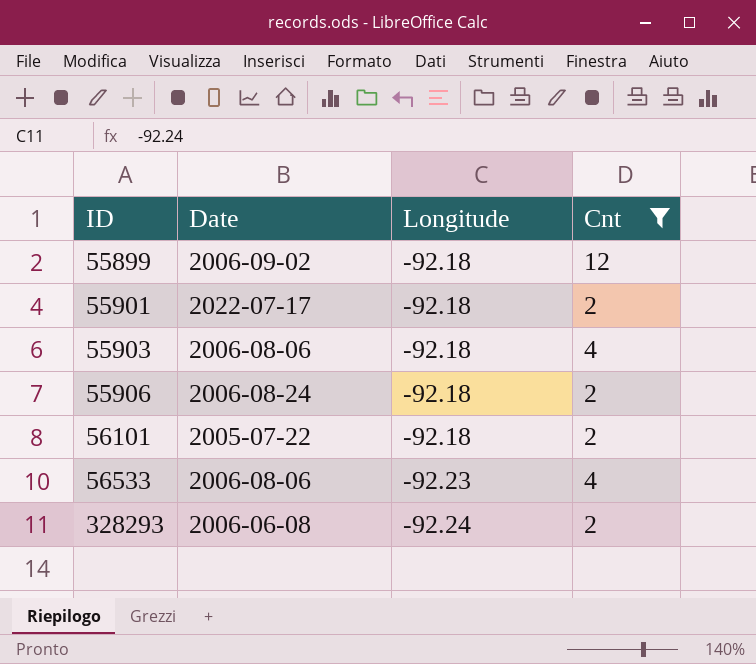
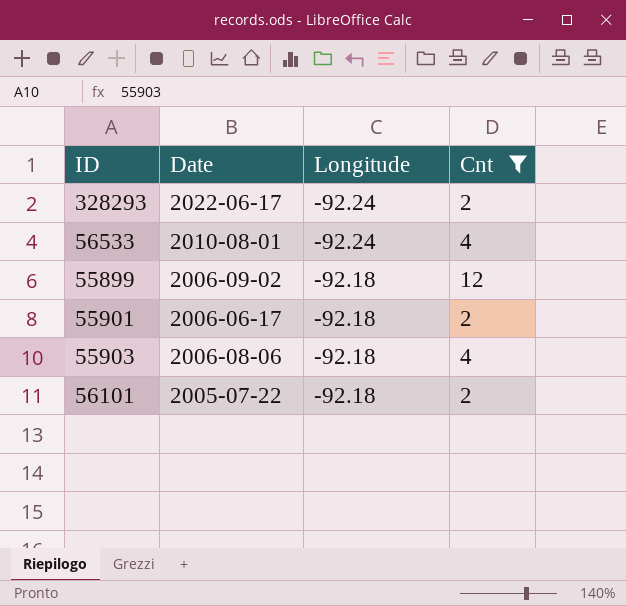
row order: ID ascending -> Longitude ascending
row 55906: 2006-08-24 | -92.18 | 2 -> none
328293 | Date: 2006-06-08 -> 2022-06-17
56533 | Date: 2006-08-06 -> 2010-08-01
56533 | Longitude: -92.23 -> -92.24
55901 | Date: 2022-07-17 -> 2006-06-17

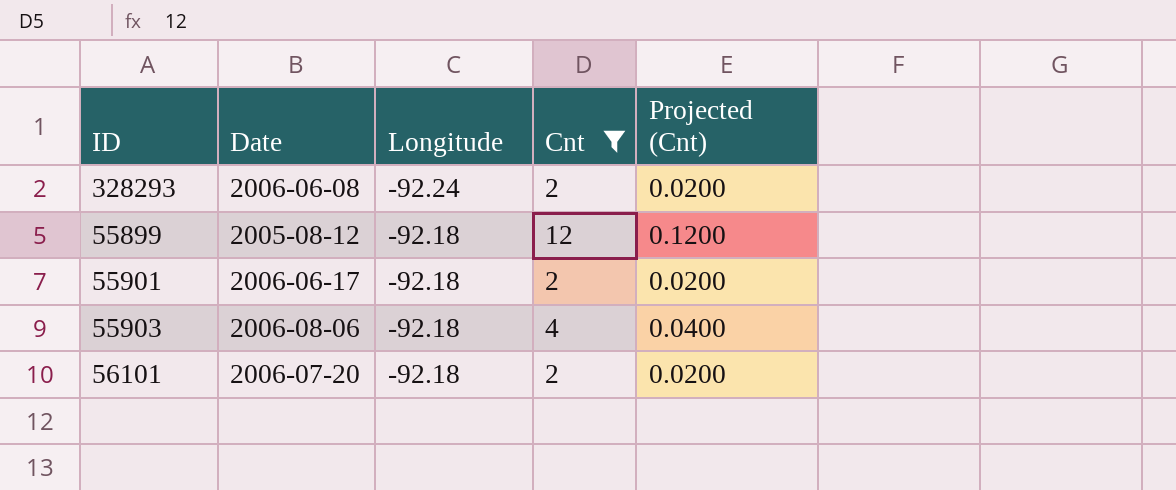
column Projected (Cnt) | formula: none -> [Cnt] * 0.01
row 56533: 2010-08-01 | -92.24 | 4 -> none
328293 | Date: 2022-06-17 -> 2006-06-08
55899 | Date: 2006-09-02 -> 2005-08-12
56101 | Date: 2005-07-22 -> 2006-07-20

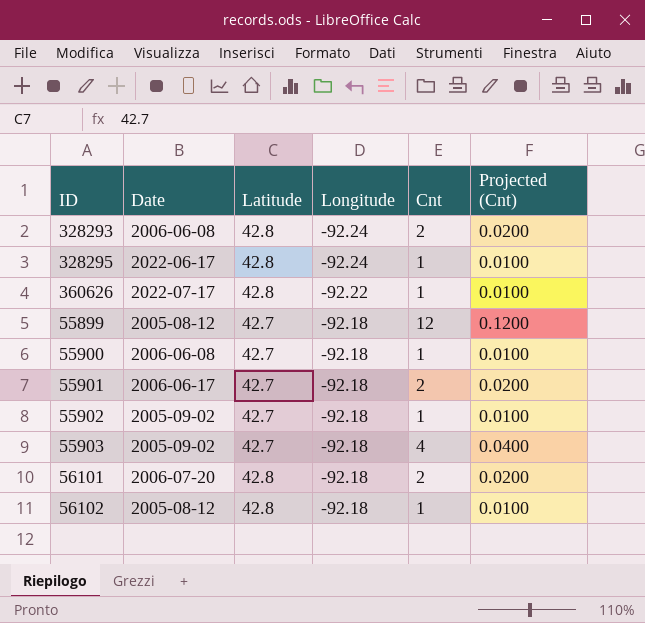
filter: Cnt != 1 -> none
column Latitude | position: none -> 3
55903 | Date: 2006-08-06 -> 2005-09-02

